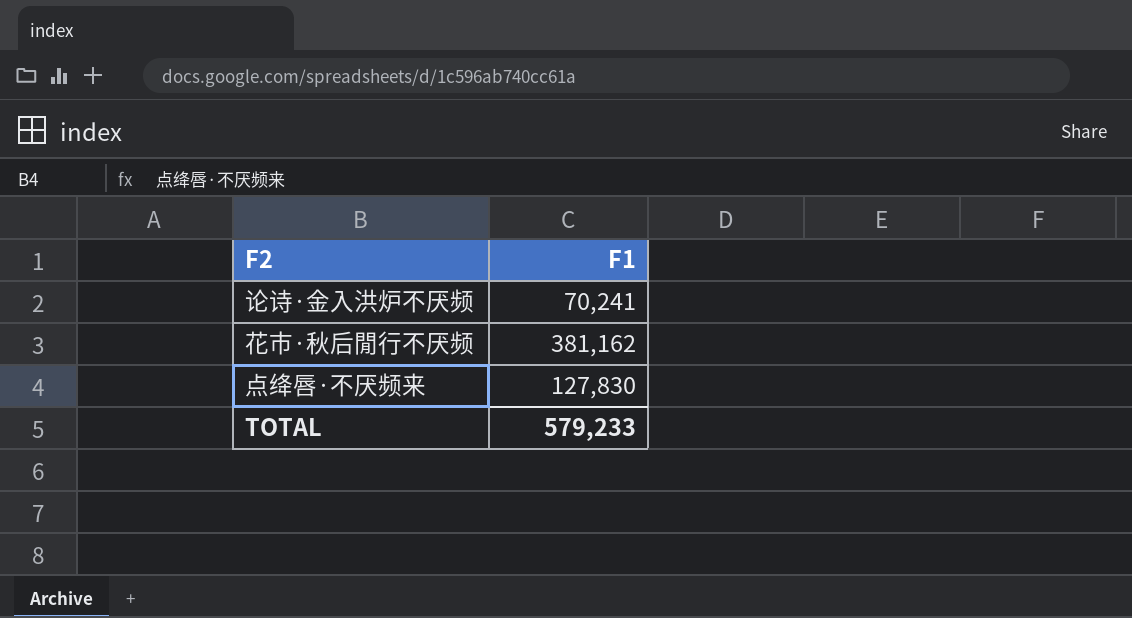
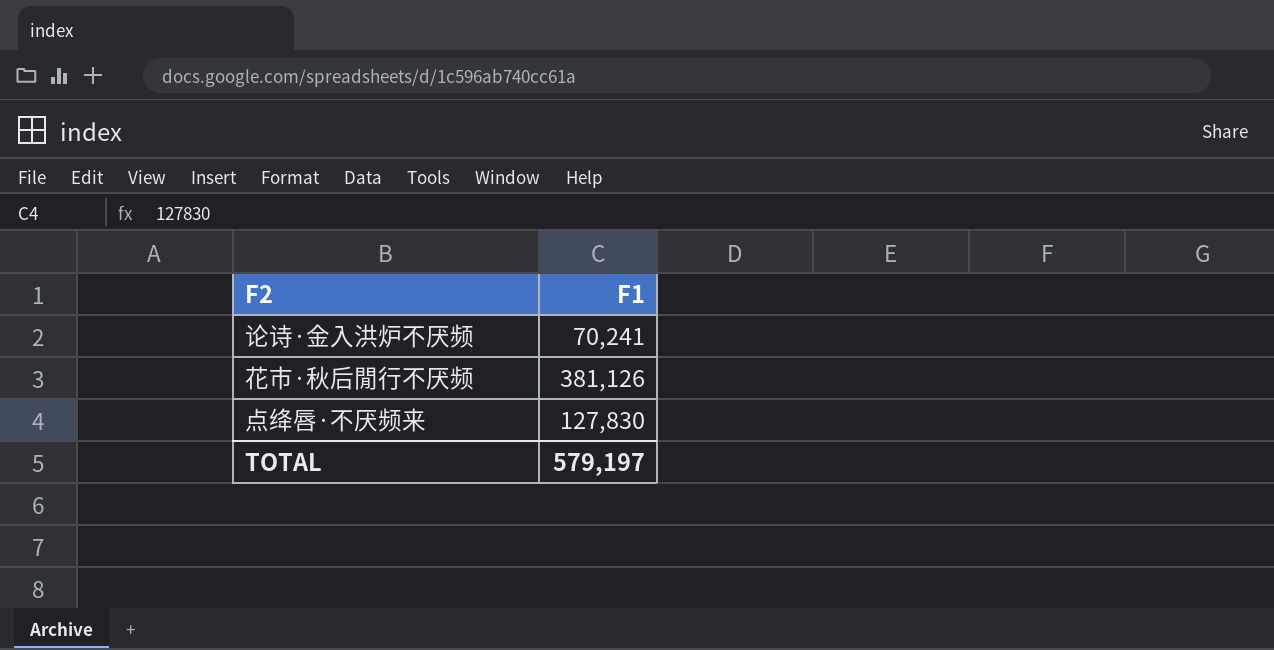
花市·秋后閒行不厌频 | F1: 381,162 -> 381,126
TOTAL | F1: 579,233 -> 579,197

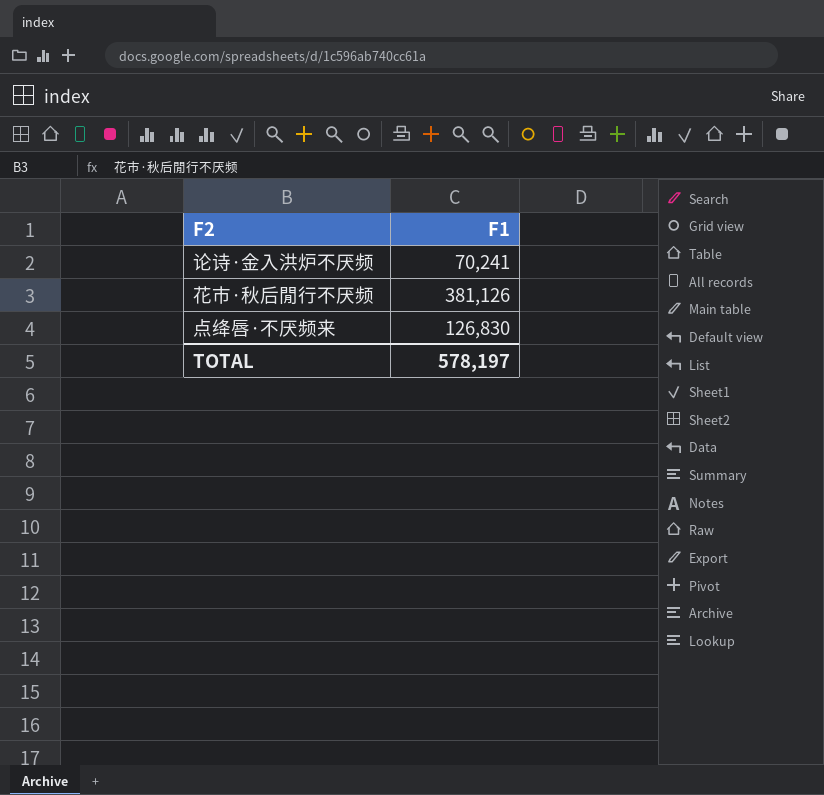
点绛唇·不厌频来 | F1: 127,830 -> 126,830
TOTAL | F1: 579,197 -> 578,197

